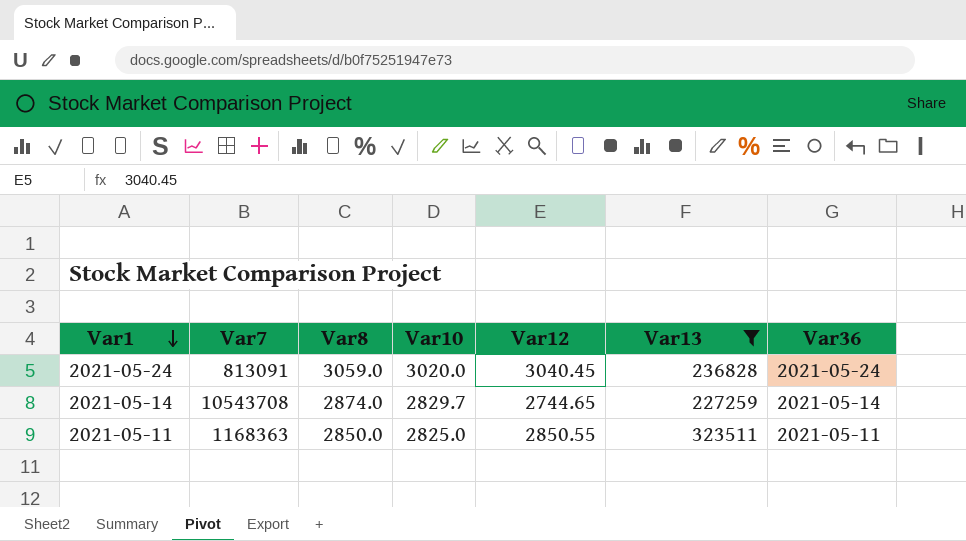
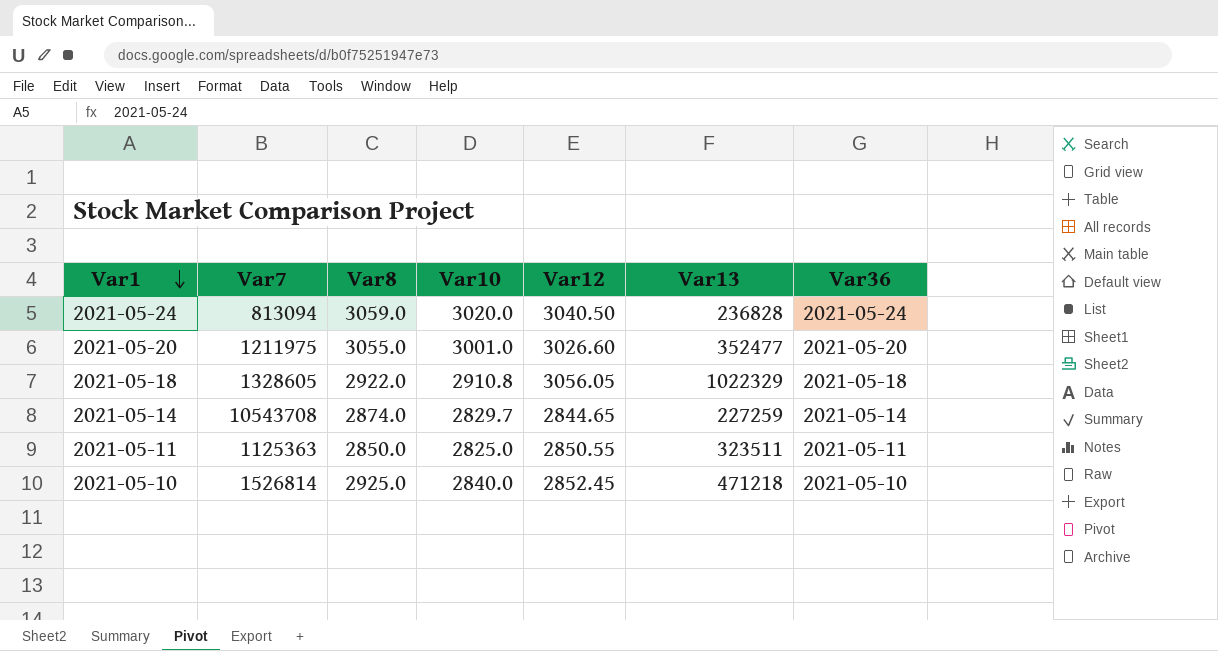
filter: Var13 <= 323511 -> none
2021-05-24 | Var7: 813091 -> 813094
2021-05-24 | Var12: 3040.45 -> 3040.50
2021-05-14 | Var12: 2744.65 -> 2844.65
2021-05-11 | Var7: 1168363 -> 1125363

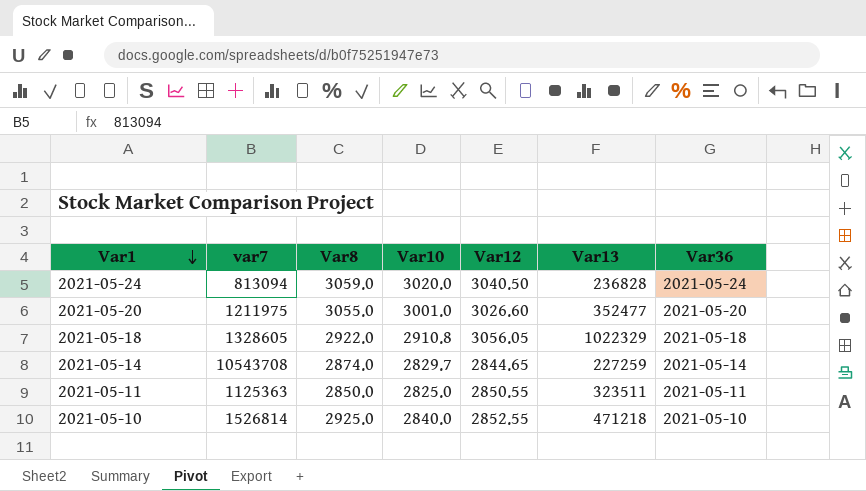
column name: Var7 -> var7
2021-05-10 | Var12: 2852.45 -> 2852.55

